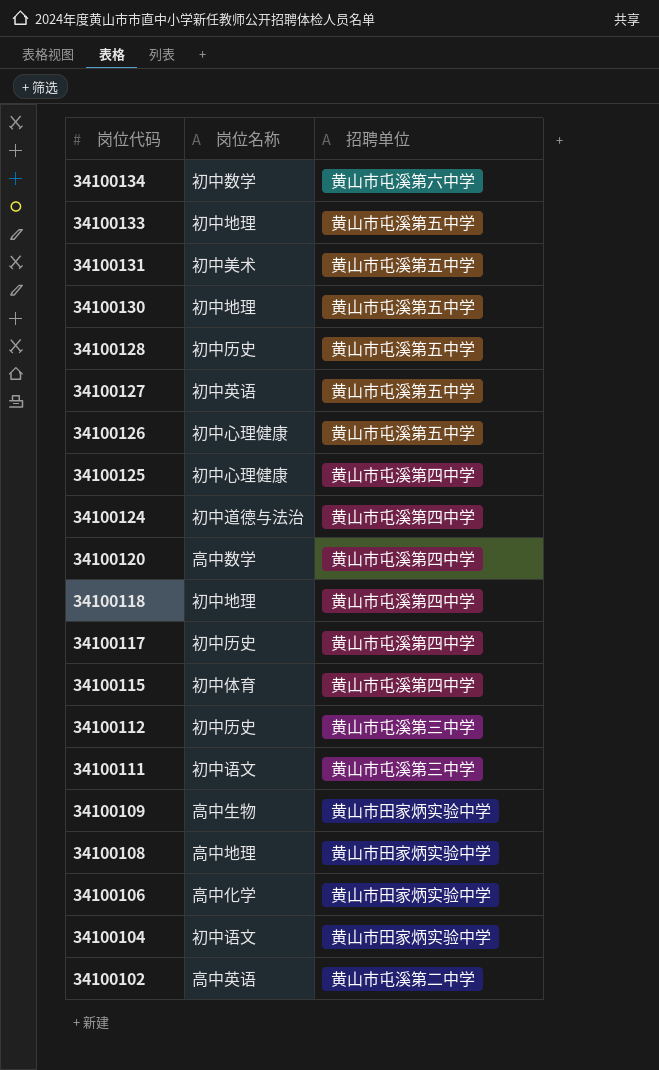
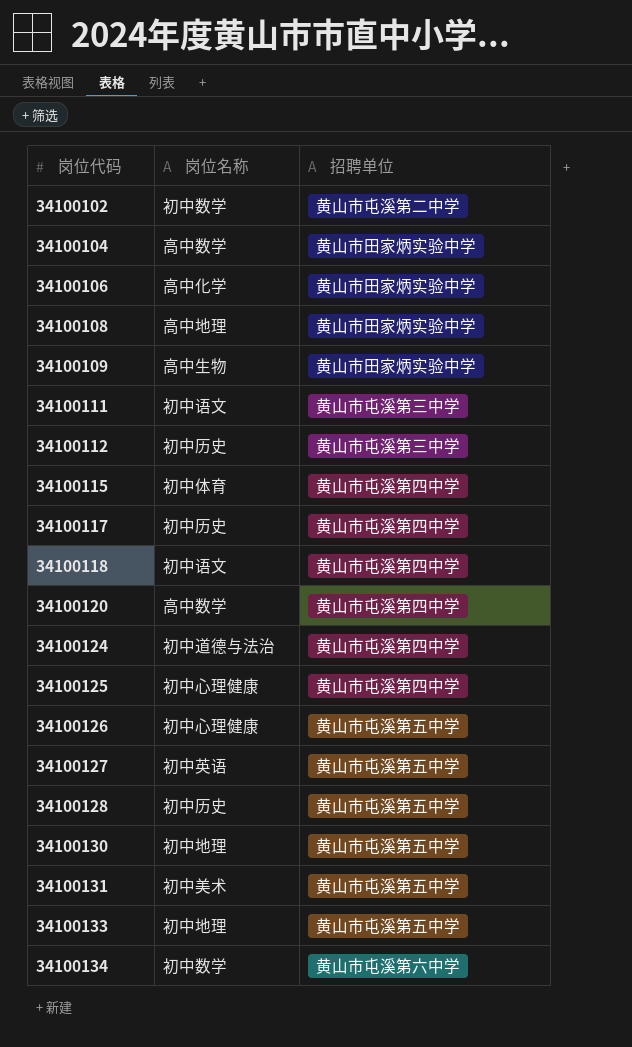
row order: 岗位代码 descending -> 岗位代码 ascending
34100102 | 岗位名称: 高中英语 -> 初中数学
34100104 | 岗位名称: 初中语文 -> 高中数学
34100118 | 岗位名称: 初中地理 -> 初中语文

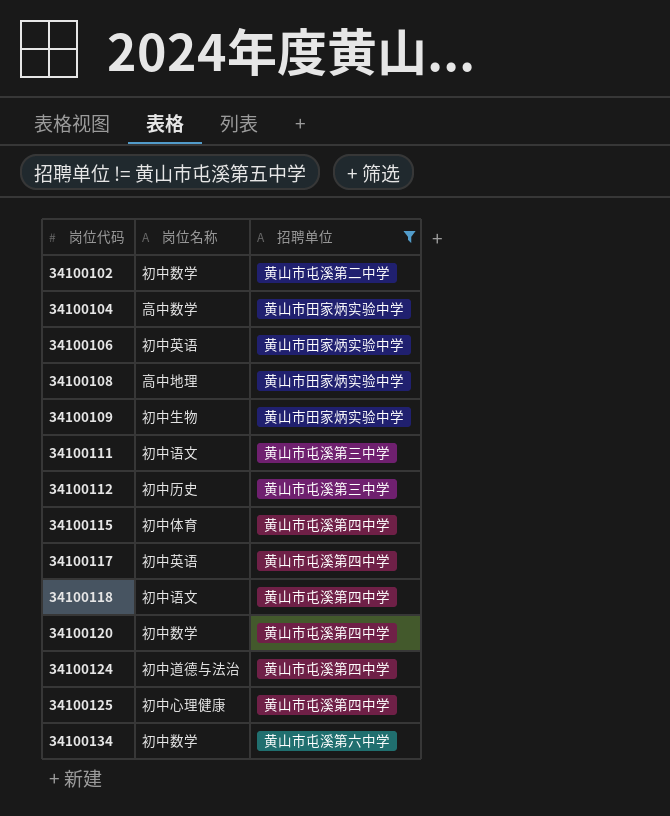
filter: none -> 招聘单位 != 黄山市屯溪第五中学
34100106 | 岗位名称: 高中化学 -> 初中英语
34100109 | 岗位名称: 高中生物 -> 初中生物
34100117 | 岗位名称: 初中历史 -> 初中英语
34100120 | 岗位名称: 高中数学 -> 初中数学

